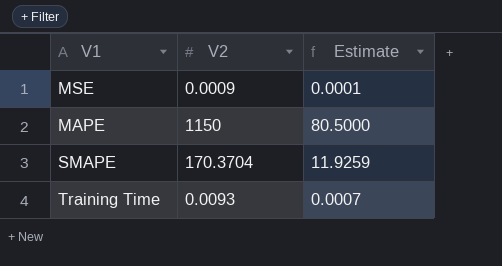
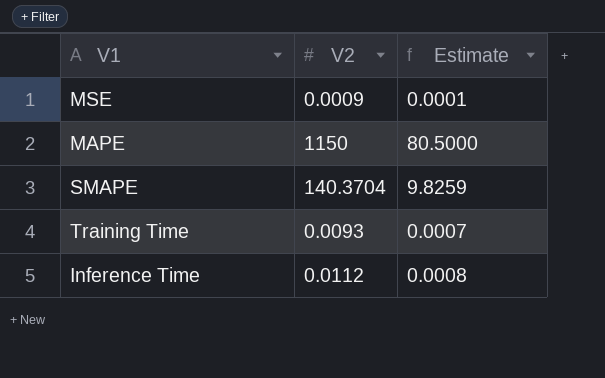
SMAPE | V2: 170.3704 -> 140.3704
SMAPE | Estimate: 11.9259 -> 9.8259
row Inference Time: none -> 0.0112 | 0.0008

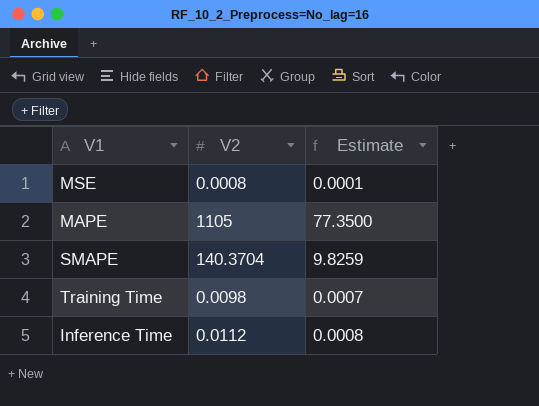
MSE | V2: 0.0009 -> 0.0008
MAPE | V2: 1150 -> 1105
MAPE | Estimate: 80.5000 -> 77.3500
Training Time | V2: 0.0093 -> 0.0098

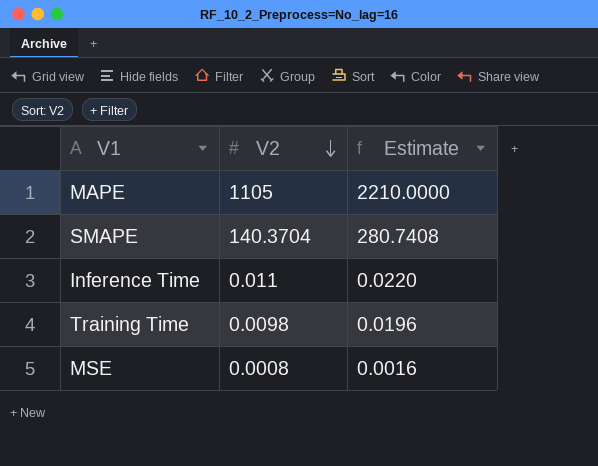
row order: none -> V2 descending
column Estimate | formula: [V2] * 0.07 -> [V2] * 2
Inference Time | V2: 0.0112 -> 0.011

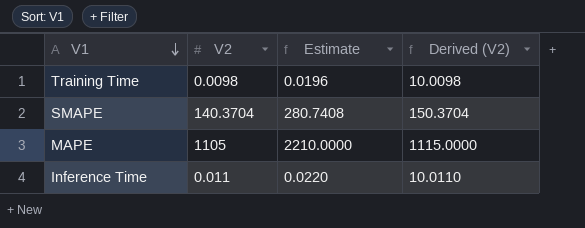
row order: V2 descending -> V1 descending
column Derived (V2) | formula: none -> [V2] + 10
row MSE: 0.0008 | 0.0016 -> none

